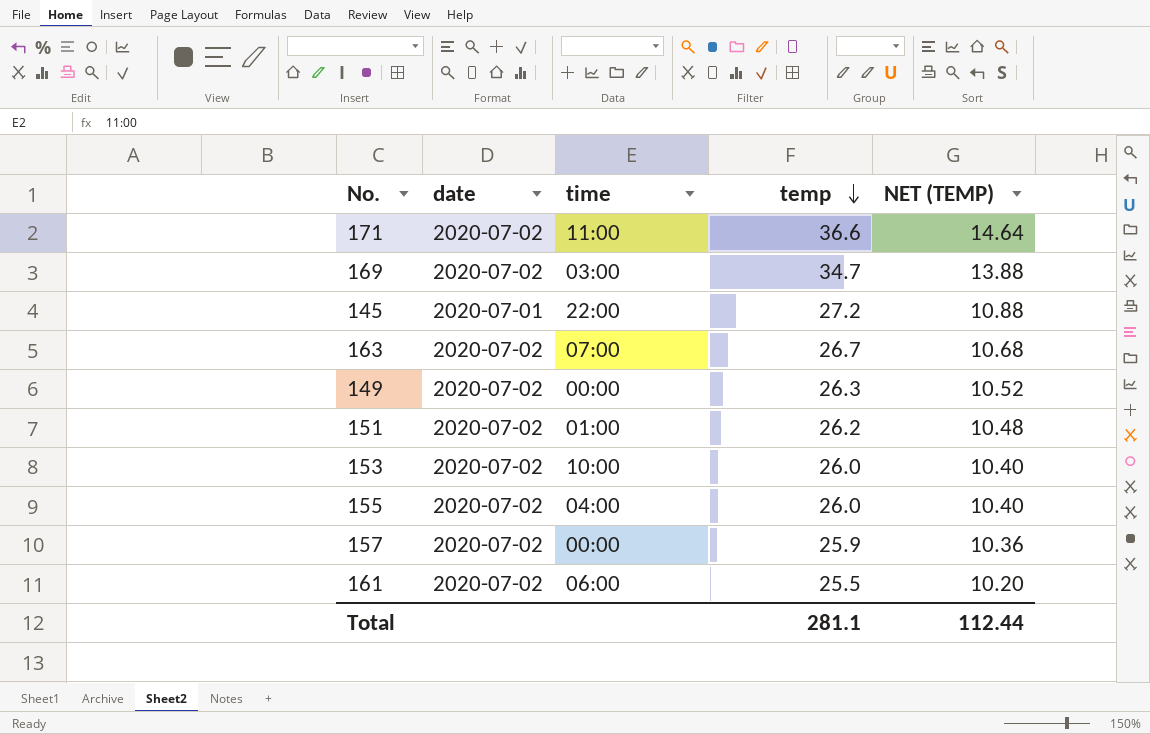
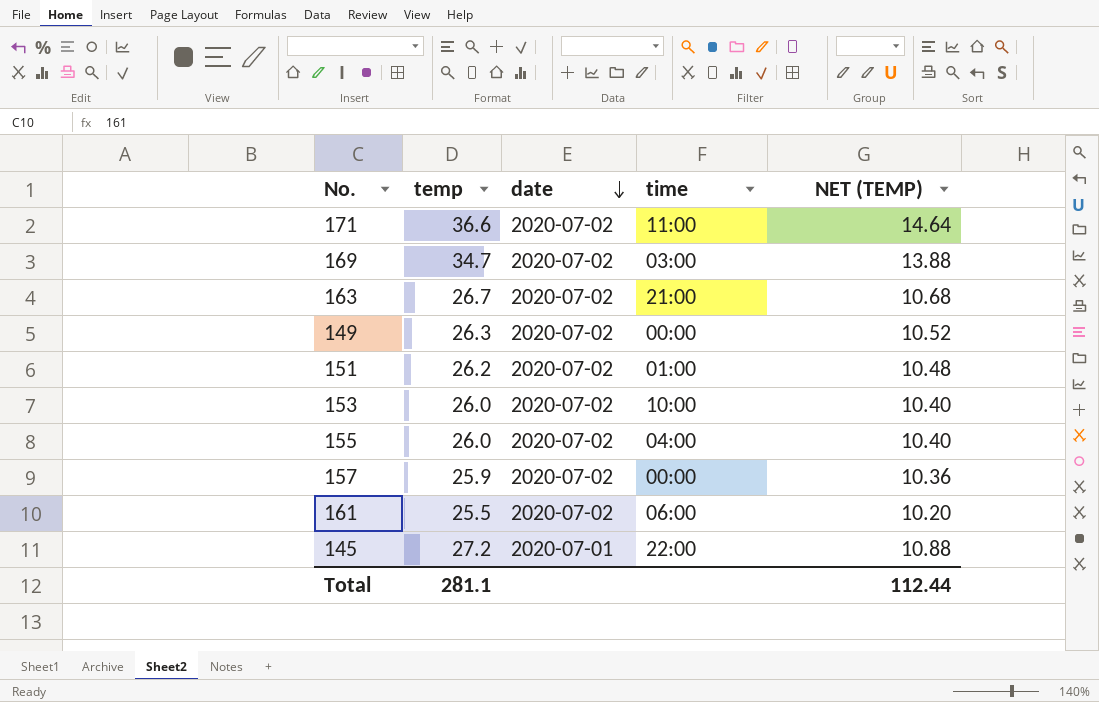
row order: temp descending -> date descending
column temp | position: 4 -> 2
163 | time: 07:00 -> 21:00

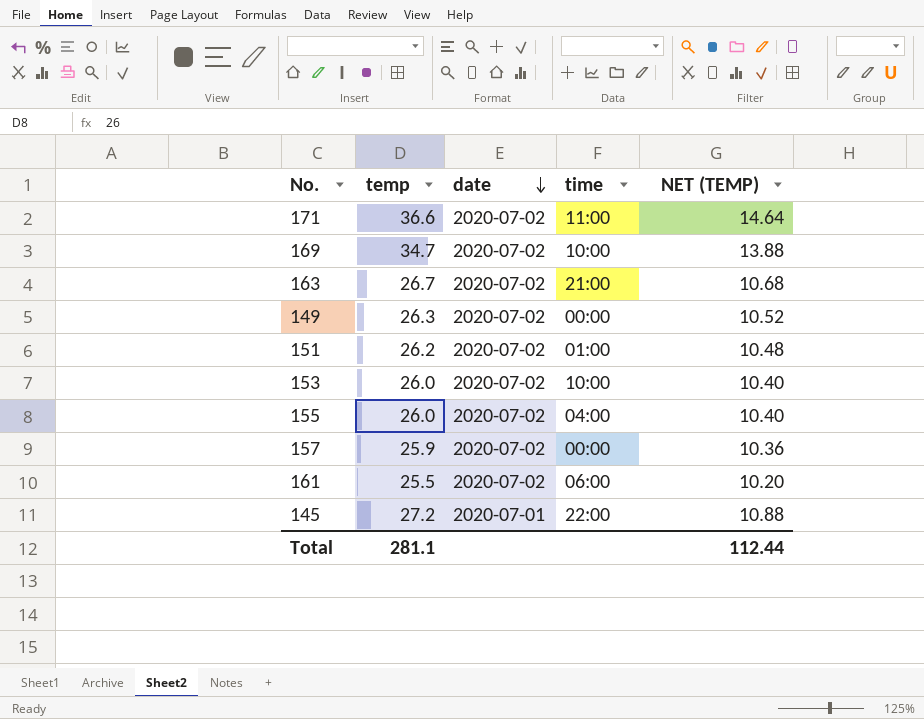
169 | time: 03:00 -> 10:00

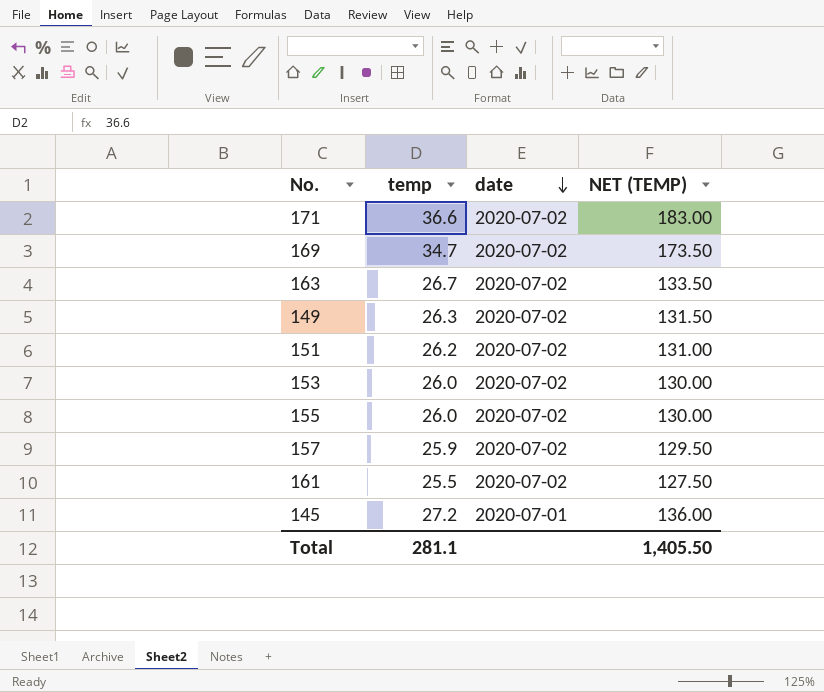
column time | position: 4 -> none
column NET (TEMP) | formula: [temp] * 0.4 -> [temp] * 5
Total | NET (TEMP): 112.44 -> 1,405.50

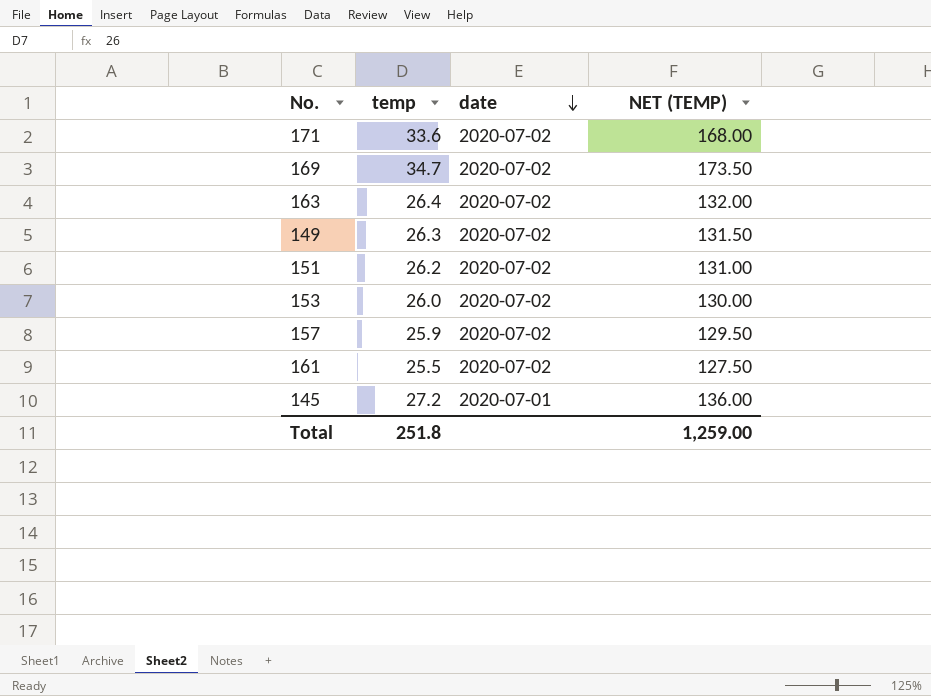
row 155: 26.0 | 2020-07-02 | 130.00 -> none
171 | temp: 36.6 -> 33.6
171 | NET (TEMP): 183.00 -> 168.00
163 | temp: 26.7 -> 26.4
163 | NET (TEMP): 133.50 -> 132.00
Total | temp: 281.1 -> 251.8
Total | NET (TEMP): 1,405.50 -> 1,259.00

